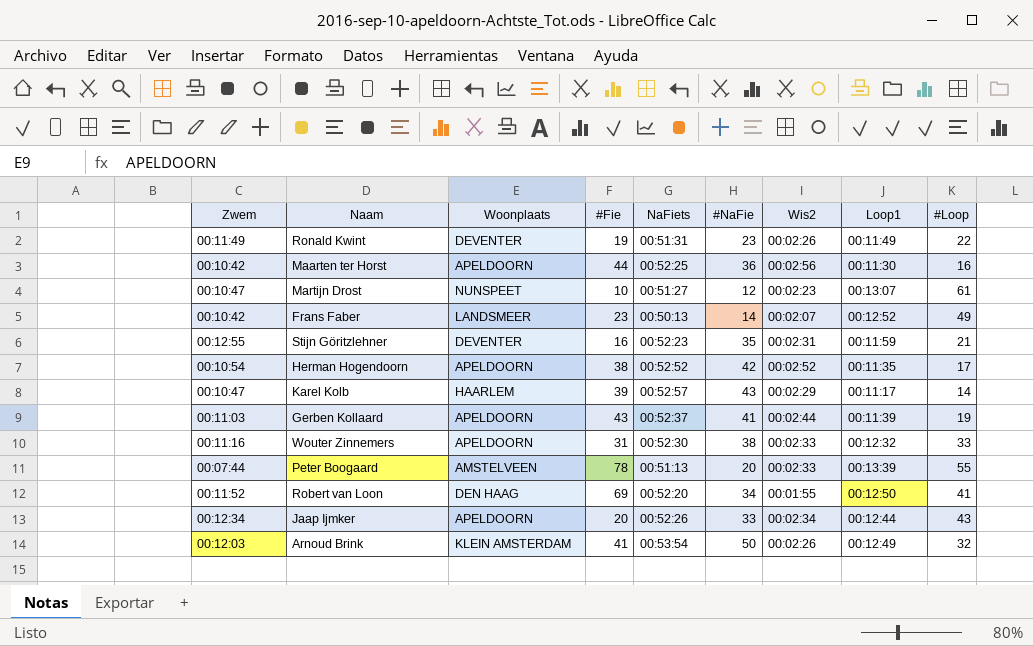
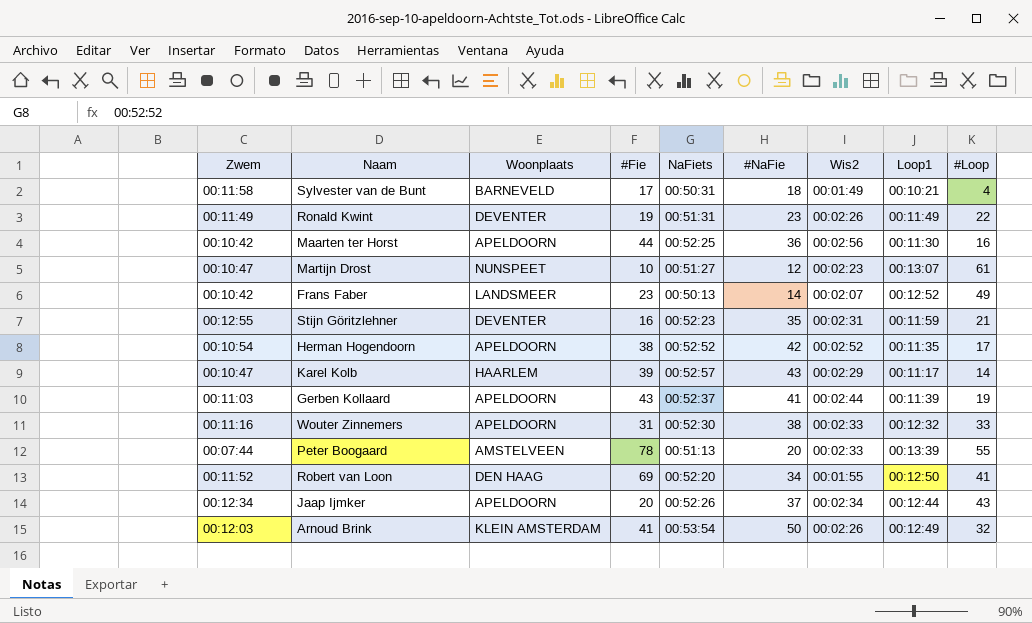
row Sylvester van de Bunt: none -> 00:11:58 | BARNEVELD | 17 | 00:50:31 | 18 | 00:01:49 | 00:10:21 | 4
Jaap Ijmker | #NaFie: 33 -> 37

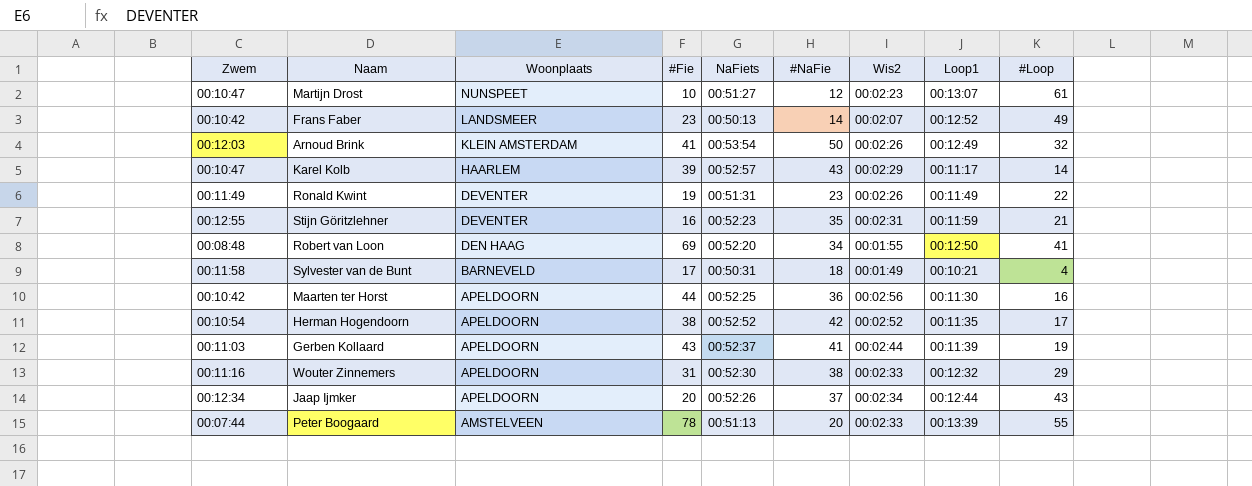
row order: none -> Woonplaats descending
Robert van Loon | Zwem: 00:11:52 -> 00:08:48
Wouter Zinnemers | #Loop: 33 -> 29

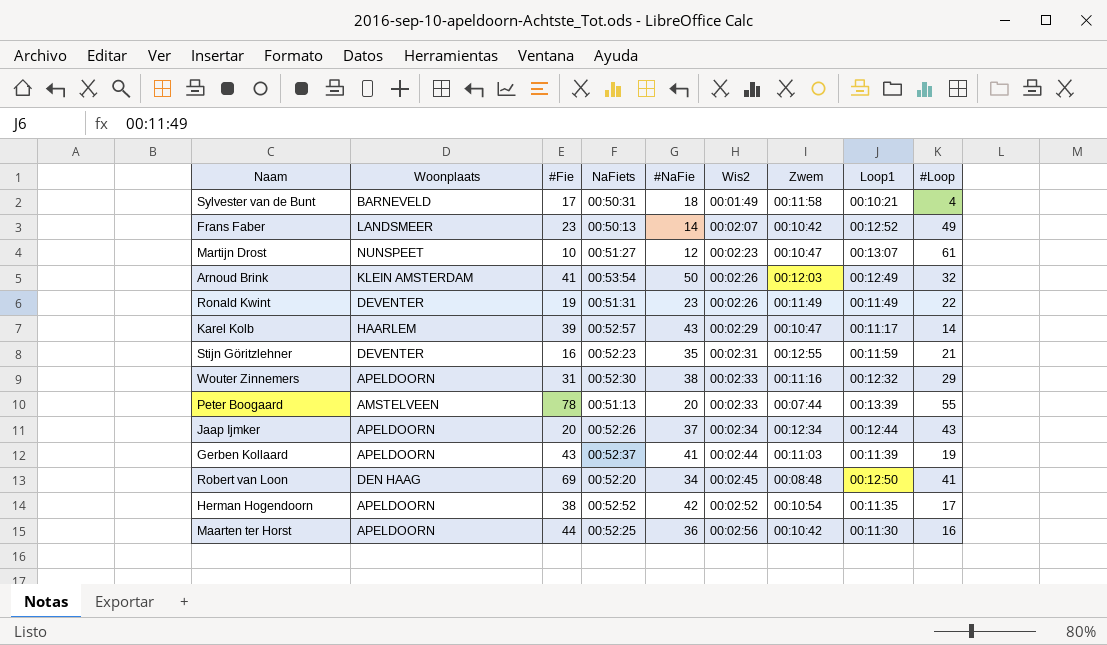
row order: Woonplaats descending -> Wis2 ascending
column Zwem | position: 1 -> 7
Robert van Loon | Wis2: 00:01:55 -> 00:02:45

